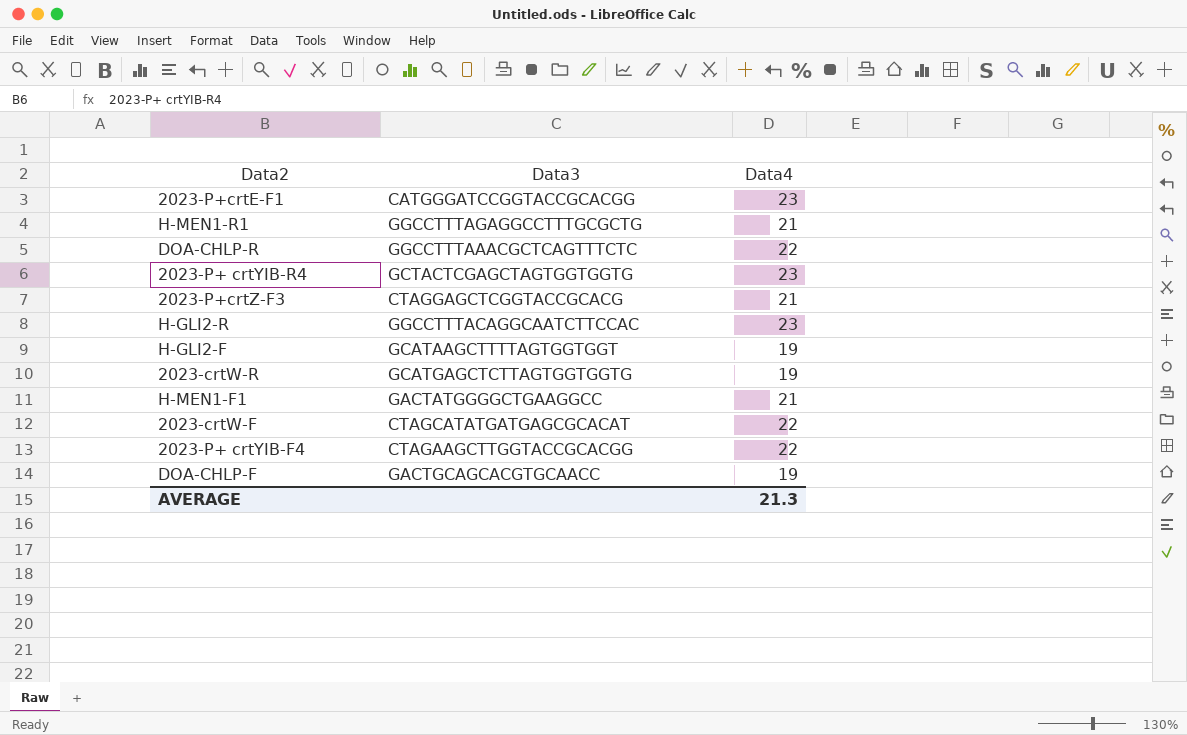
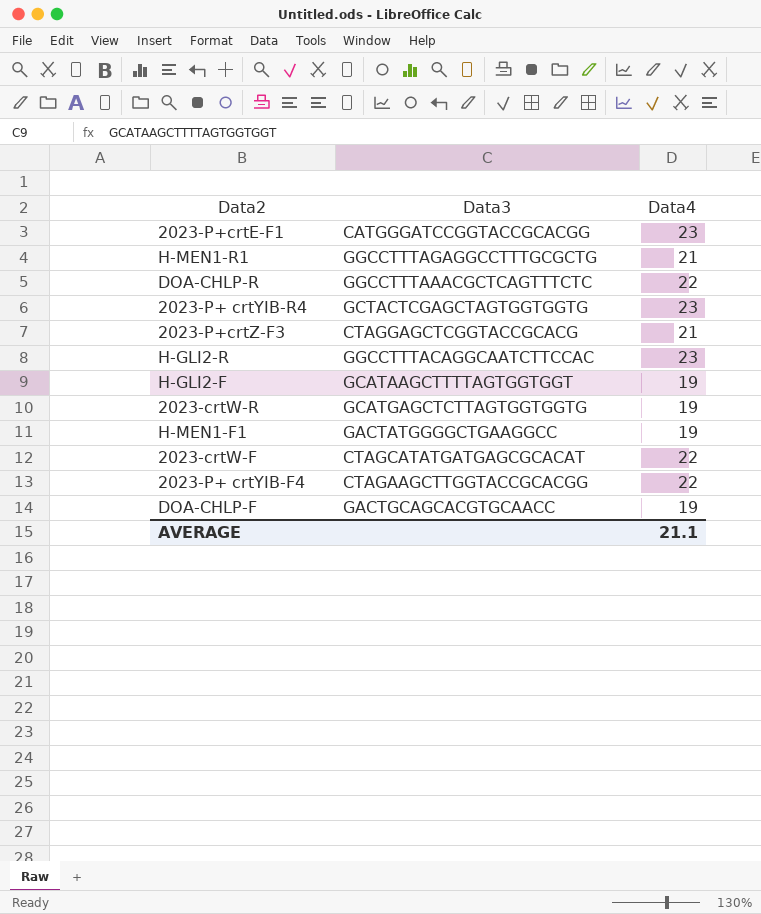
H-MEN1-F1 | Data4: 21 -> 19
AVERAGE | Data4: 21.3 -> 21.1

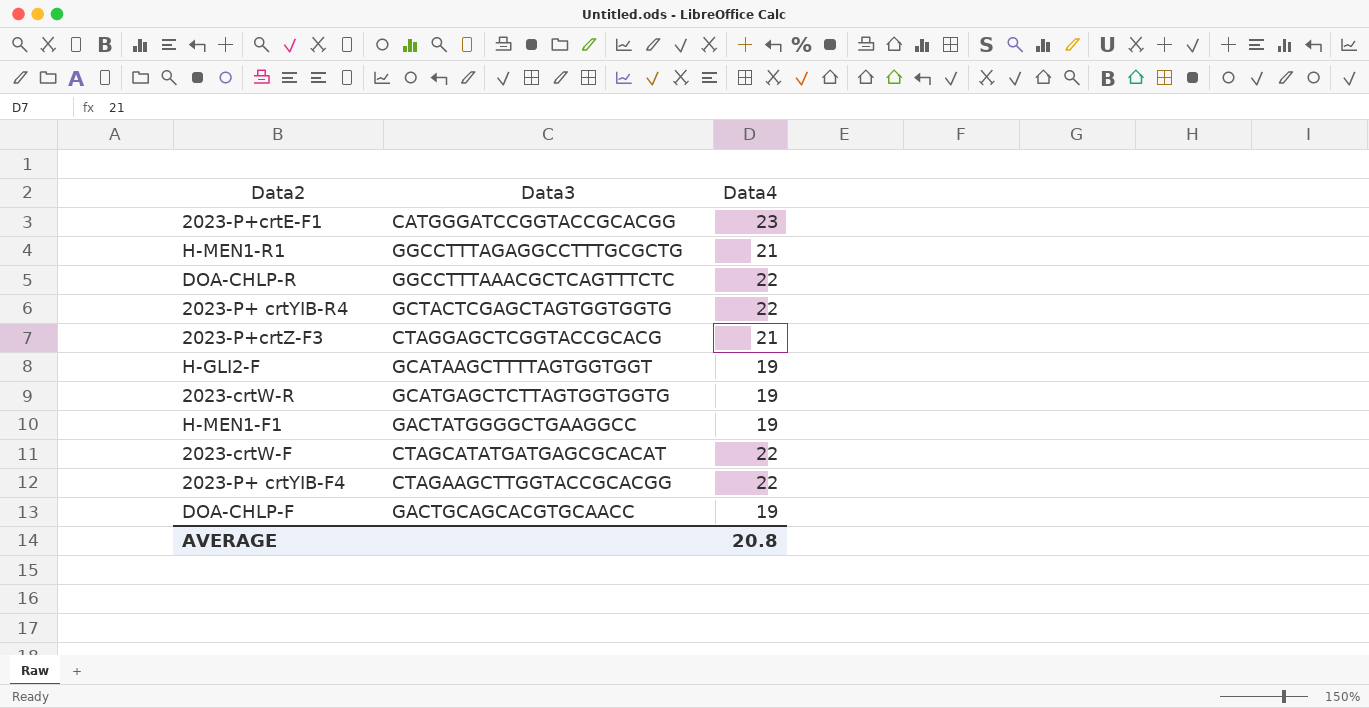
row H-GLI2-R: GGCCTTTACAGGCAATCTTCCAC | 23 -> none
2023-P+ crtYIB-R4 | Data4: 23 -> 22
AVERAGE | Data4: 21.1 -> 20.8

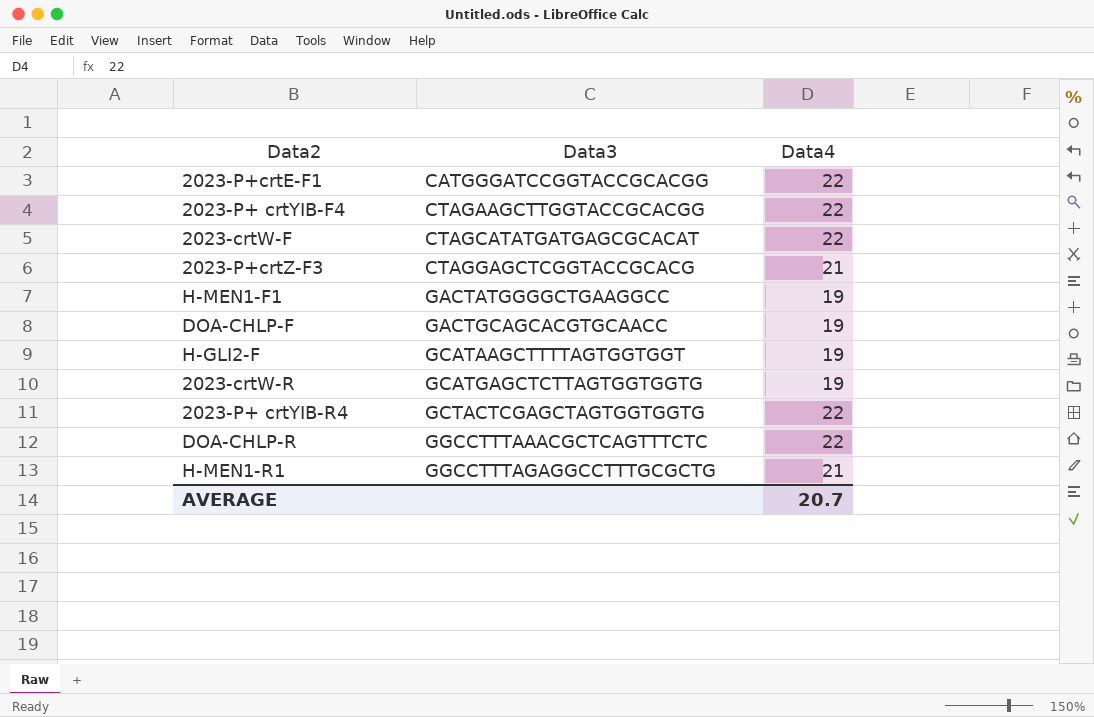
row order: none -> Data3 ascending
2023-P+crtE-F1 | Data4: 23 -> 22
AVERAGE | Data4: 20.8 -> 20.7

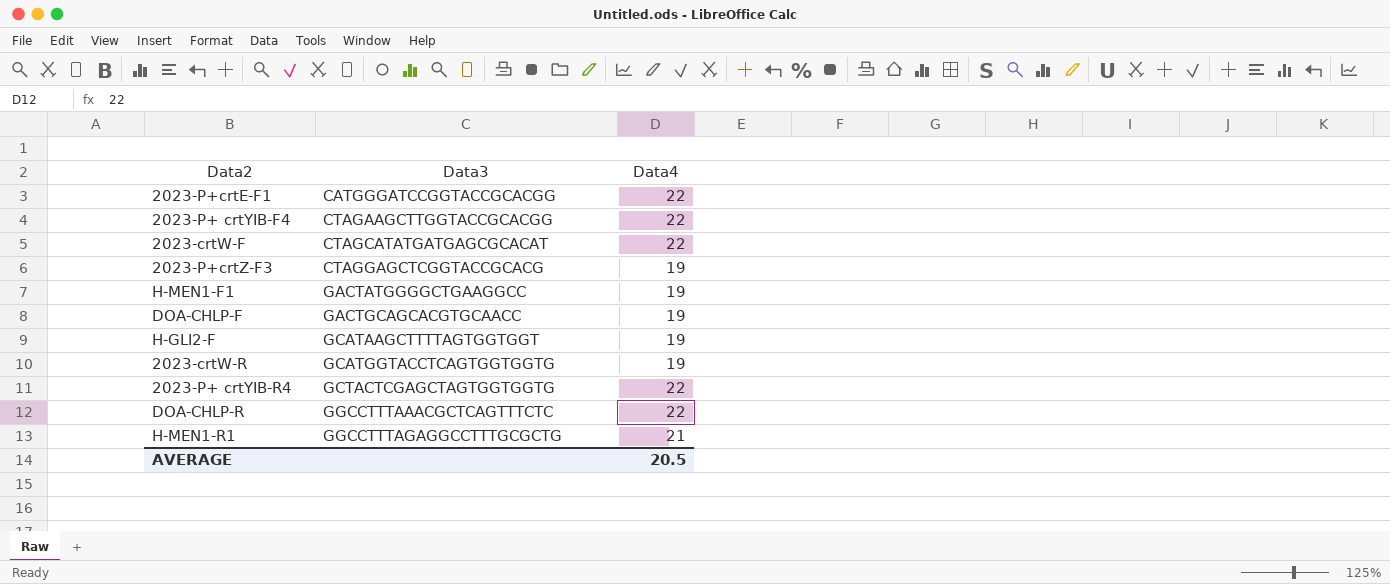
2023-P+crtZ-F3 | Data4: 21 -> 19
2023-crtW-R | Data3: GCATGAGCTCTTAGTGGTGGTG -> GCATGGTACCTCAGTGGTGGTG
AVERAGE | Data4: 20.7 -> 20.5

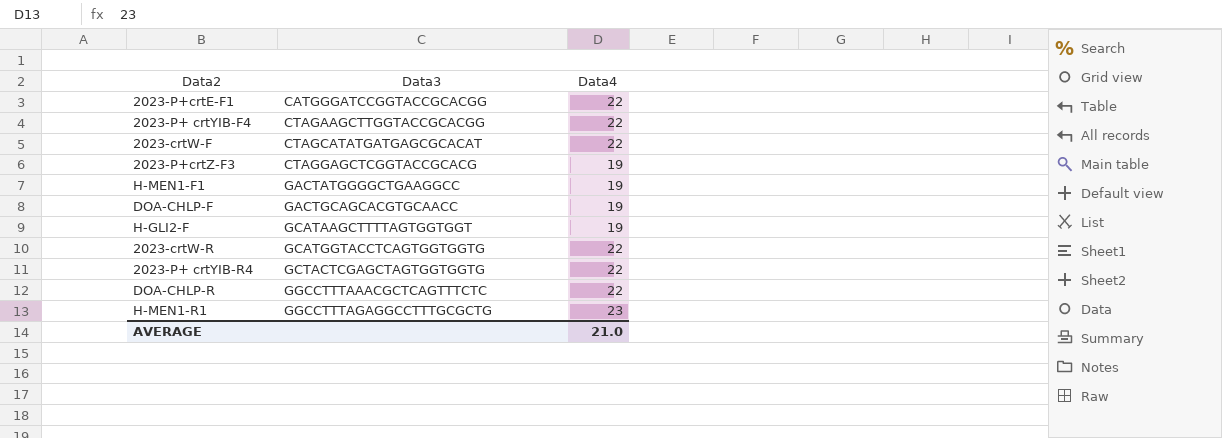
2023-crtW-R | Data4: 19 -> 22
H-MEN1-R1 | Data4: 21 -> 23
AVERAGE | Data4: 20.5 -> 21.0

